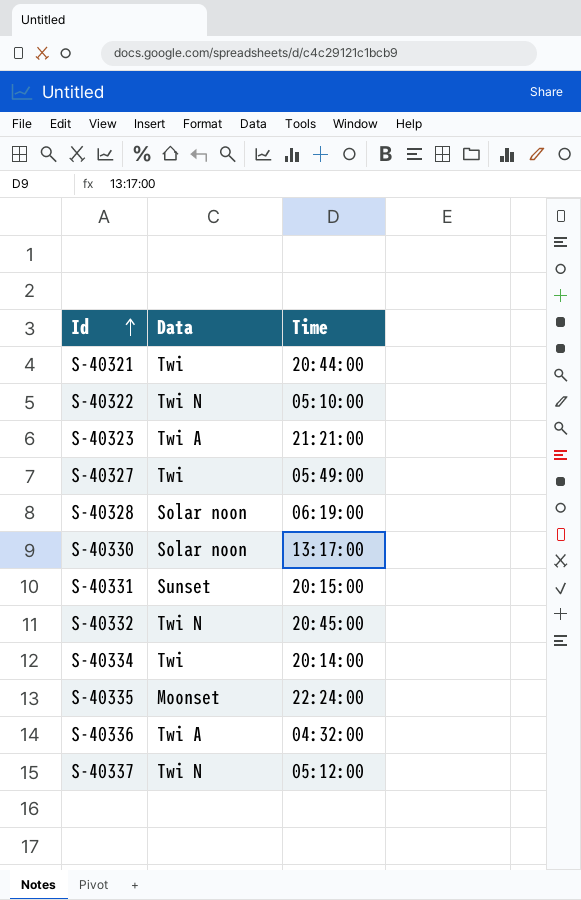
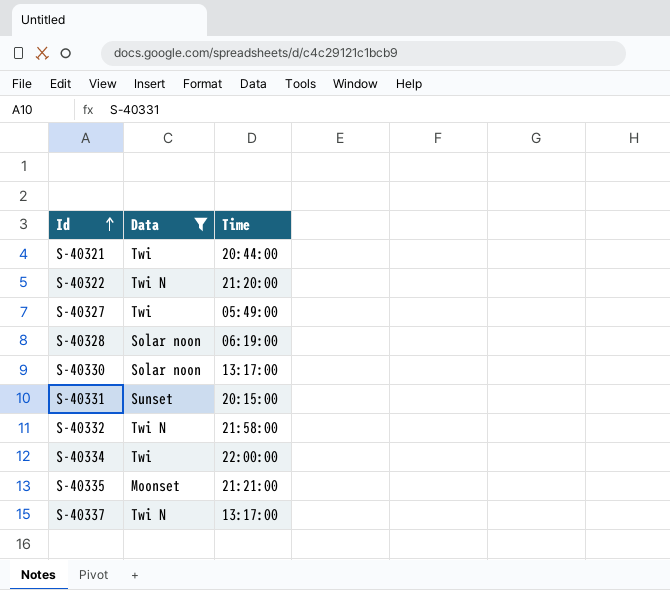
filter: none -> Data != Twi A
S-40322 | Time: 05:10:00 -> 21:20:00
S-40332 | Time: 20:45:00 -> 21:58:00
S-40334 | Time: 20:14:00 -> 22:00:00
S-40335 | Time: 22:24:00 -> 21:21:00
S-40337 | Time: 05:12:00 -> 13:17:00

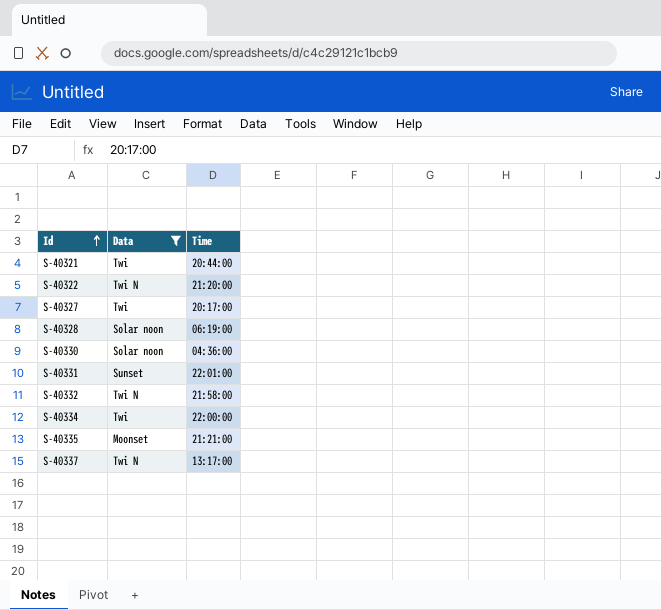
S-40327 | Time: 05:49:00 -> 20:17:00
S-40330 | Time: 13:17:00 -> 04:36:00
S-40331 | Time: 20:15:00 -> 22:01:00

